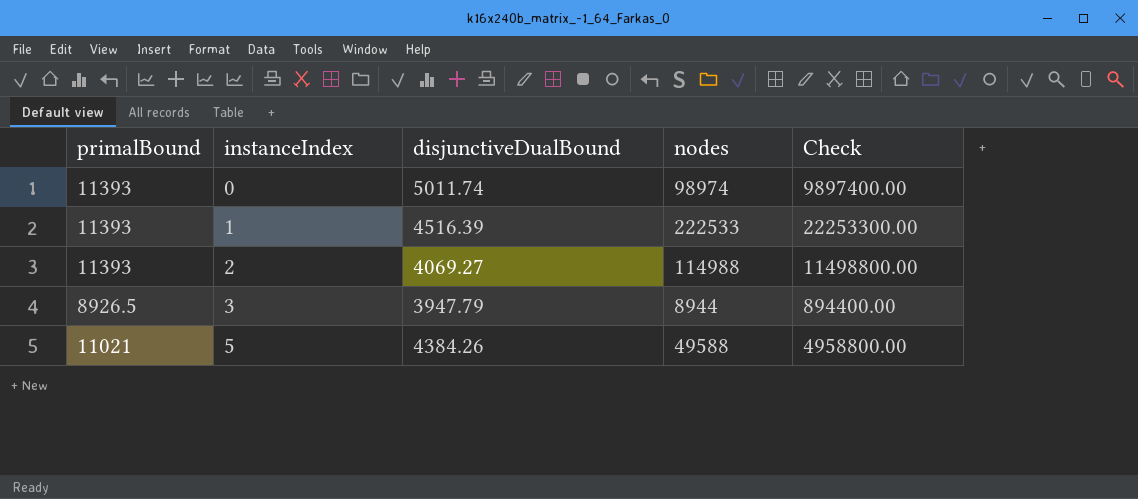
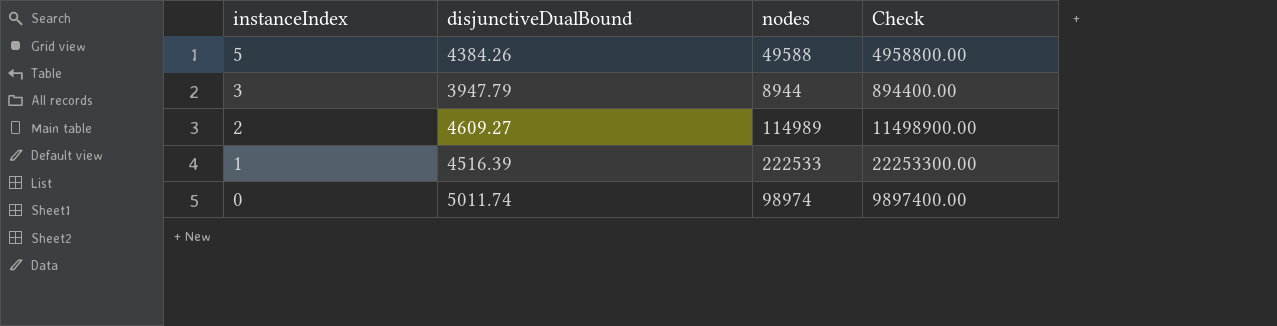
row order: instanceIndex ascending -> instanceIndex descending
column primalBound | position: 1 -> none
2 | disjunctiveDualBound: 4069.27 -> 4609.27
2 | nodes: 114988 -> 114989
2 | Check: 11498800.00 -> 11498900.00

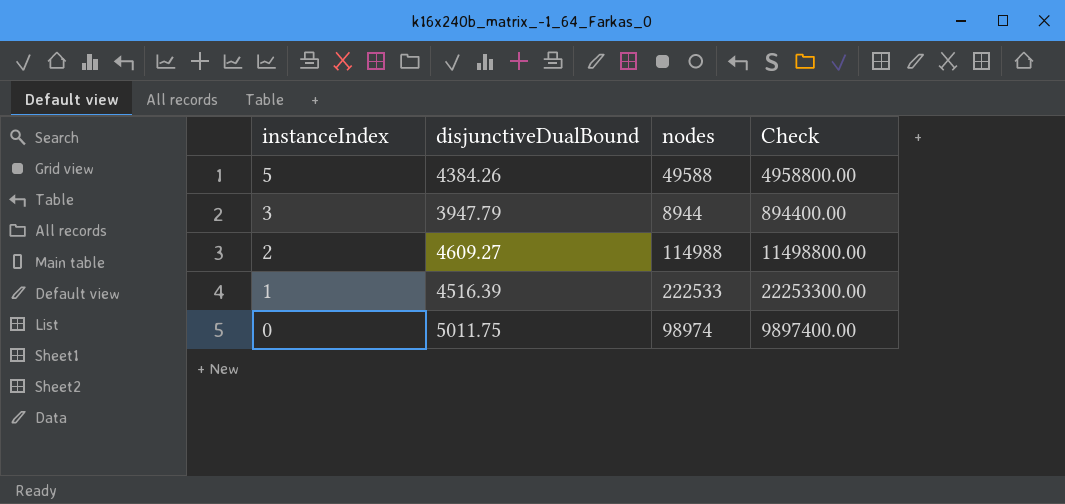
2 | nodes: 114989 -> 114988
2 | Check: 11498900.00 -> 11498800.00
0 | disjunctiveDualBound: 5011.74 -> 5011.75

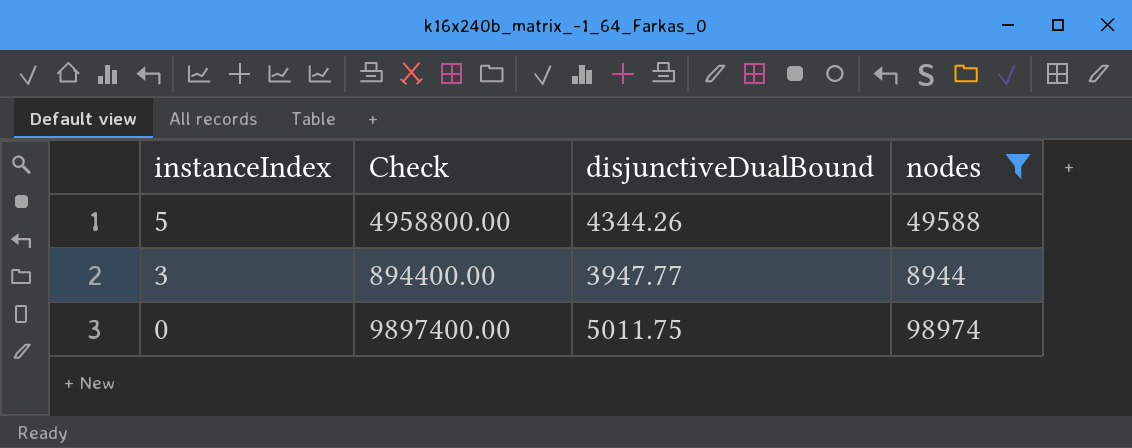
filter: none -> nodes <= 98974
column Check | position: 4 -> 2
5 | disjunctiveDualBound: 4384.26 -> 4344.26
3 | disjunctiveDualBound: 3947.79 -> 3947.77

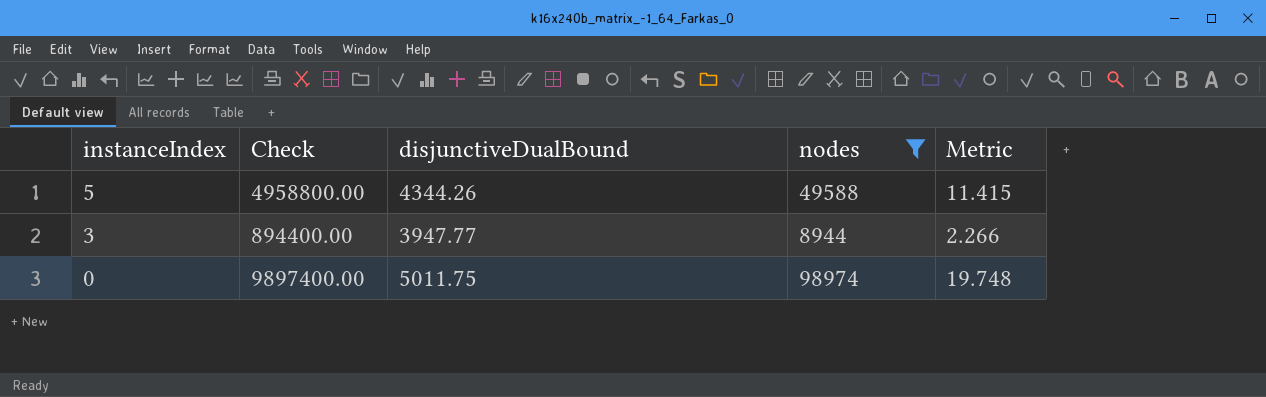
column Metric | formula: none -> [nodes] / [disjunctiveDualBound]

